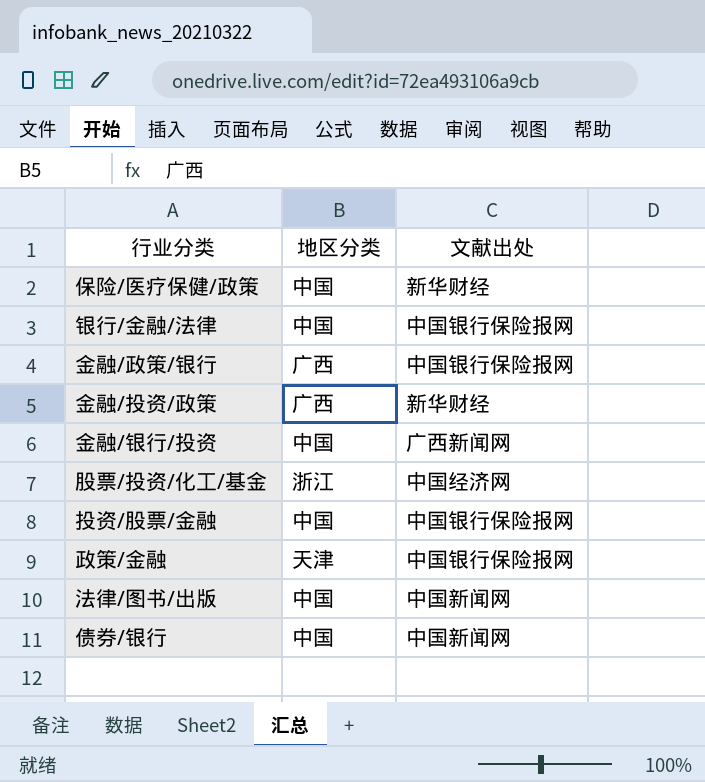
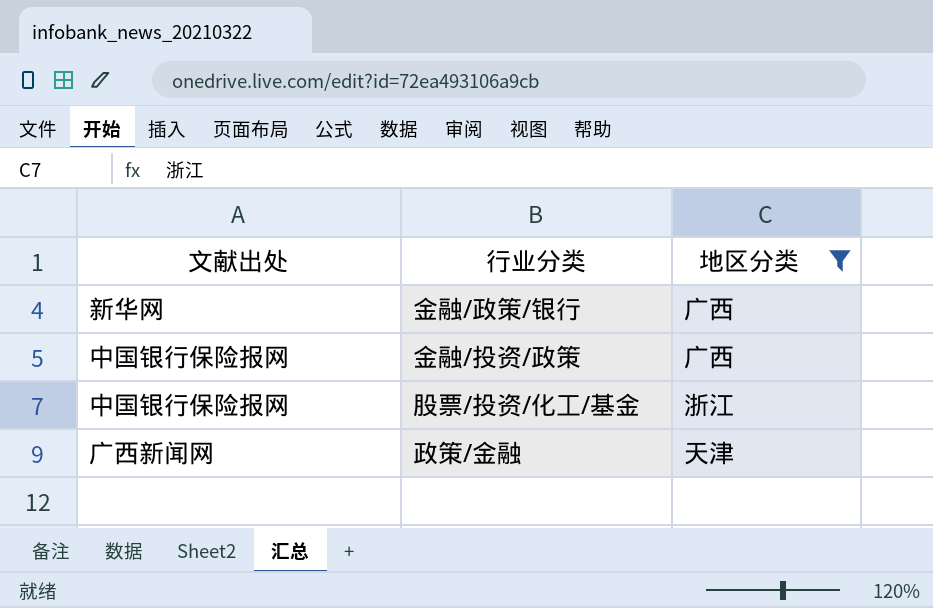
filter: none -> 地区分类 != 中国
column 文献出处 | position: 3 -> 1
金融/政策/银行 | 文献出处: 中国银行保险报网 -> 新华网
金融/投资/政策 | 文献出处: 新华财经 -> 中国银行保险报网
股票/投资/化工/基金 | 文献出处: 中国经济网 -> 中国银行保险报网
政策/金融 | 文献出处: 中国银行保险报网 -> 广西新闻网

